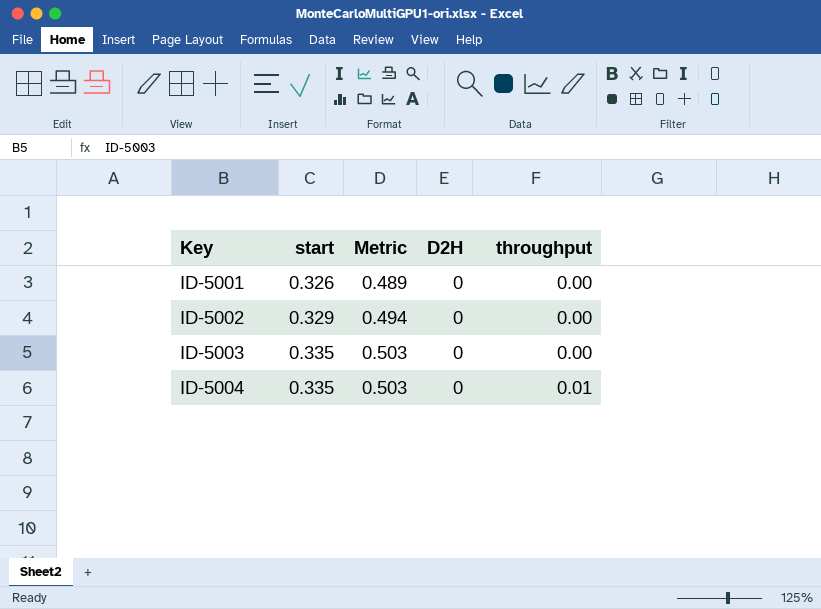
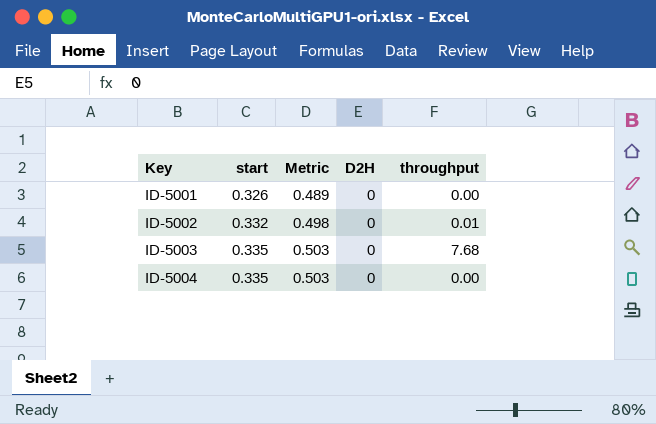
ID-5002 | start: 0.329 -> 0.332
ID-5002 | Metric: 0.494 -> 0.498
ID-5002 | throughput: 0.00 -> 0.01
ID-5003 | throughput: 0.00 -> 7.68
ID-5004 | throughput: 0.01 -> 0.00

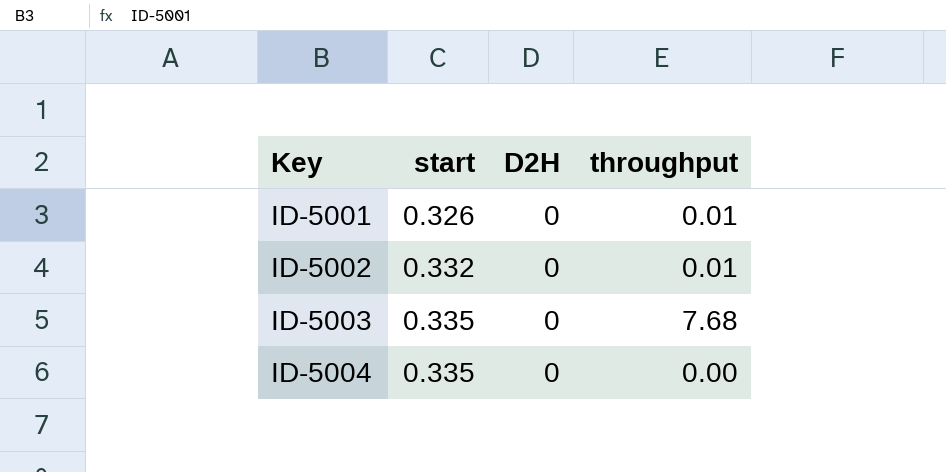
column Metric | formula: [start] * 1.5 -> none
ID-5001 | throughput: 0.00 -> 0.01

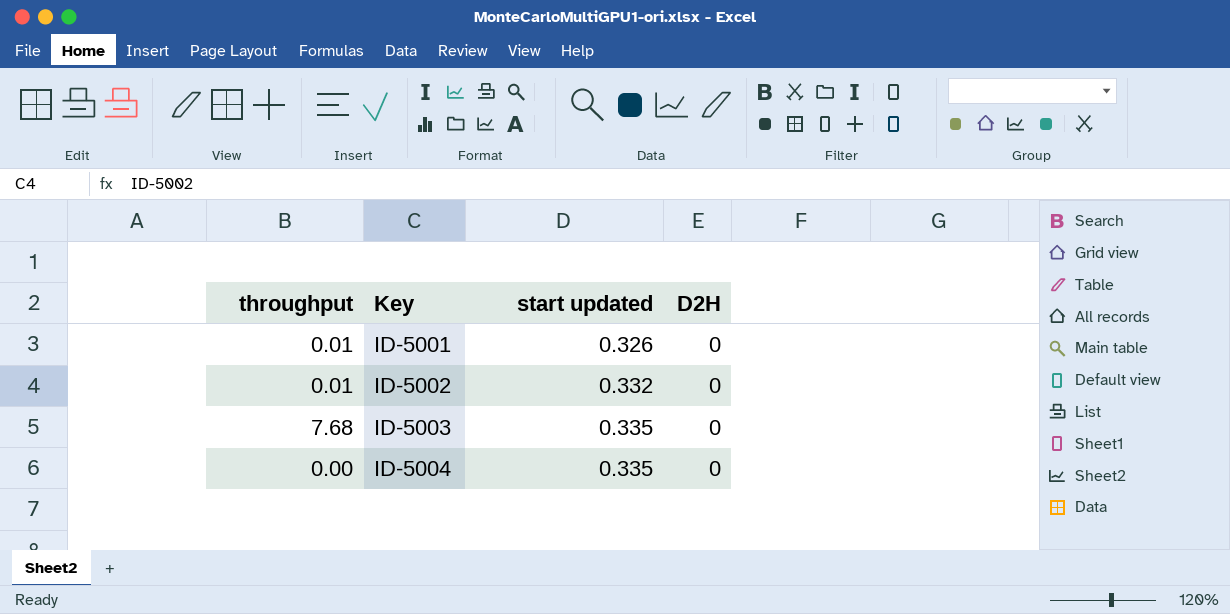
column throughput | position: 4 -> 1
column name: start -> start updated

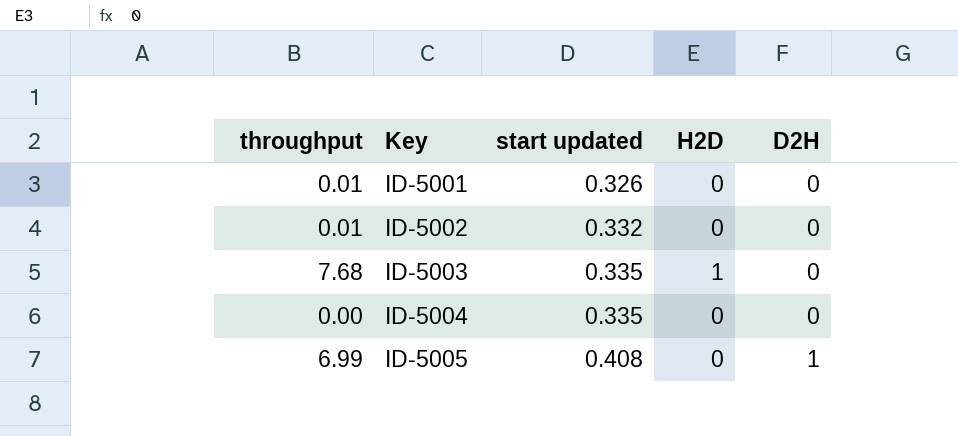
column H2D | position: none -> 4
row ID-5005: none -> 6.99 | 0.408 | 0 | 1

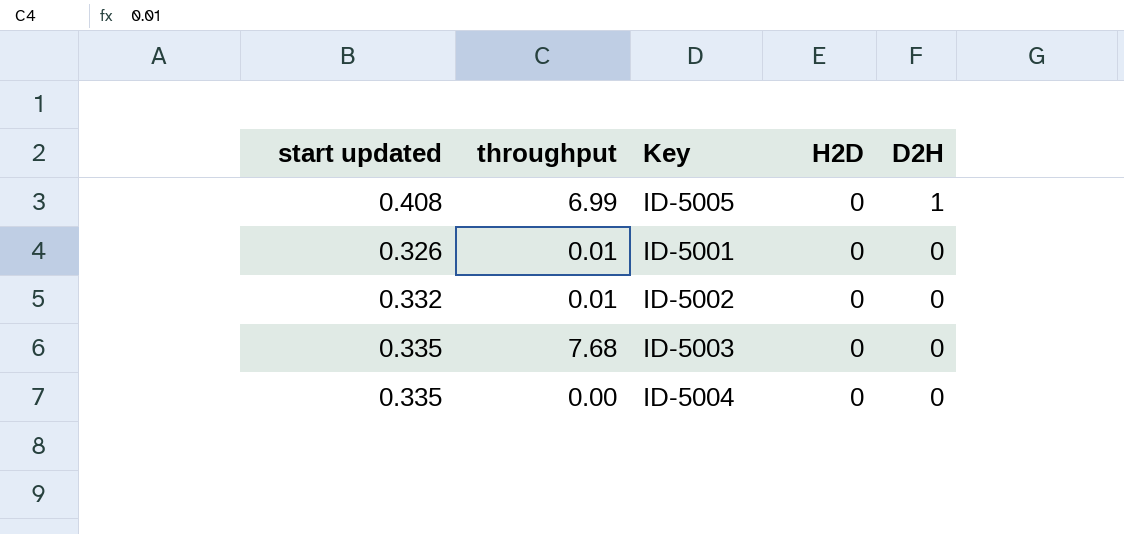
row order: Key ascending -> D2H descending
column start updated | position: 3 -> 1
ID-5003 | H2D: 1 -> 0

